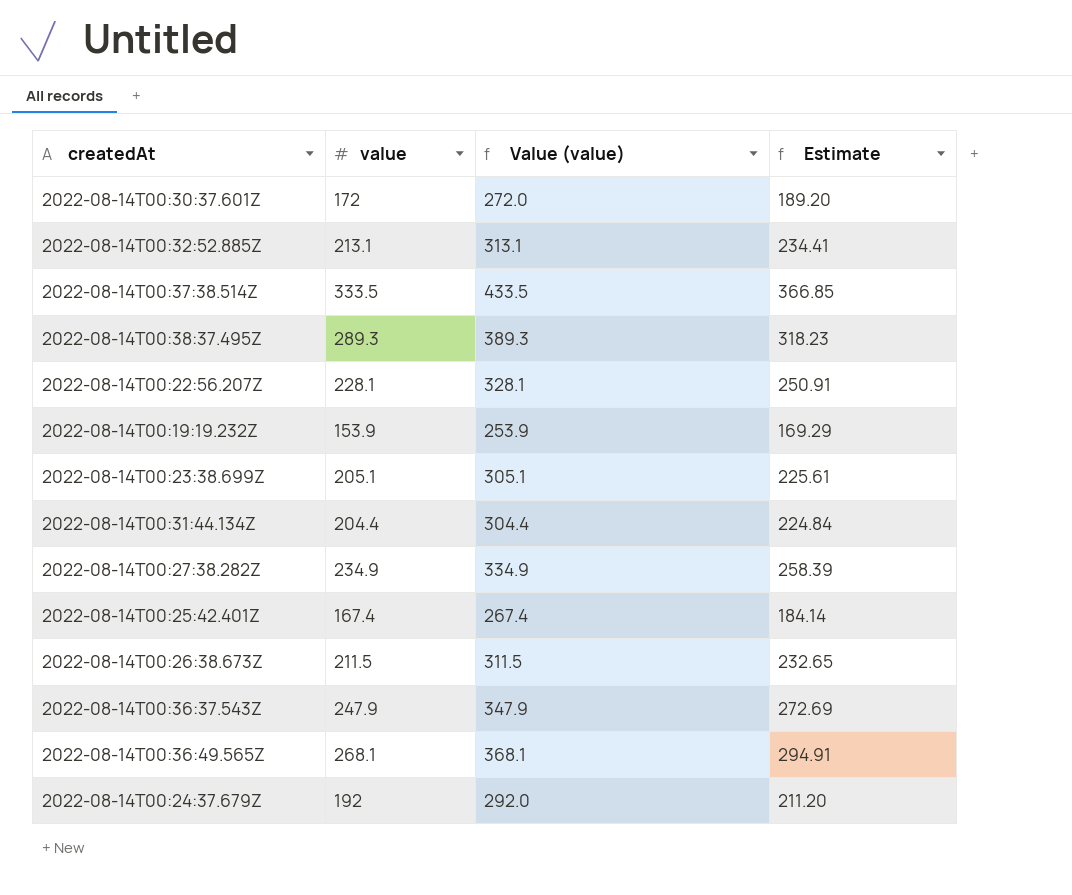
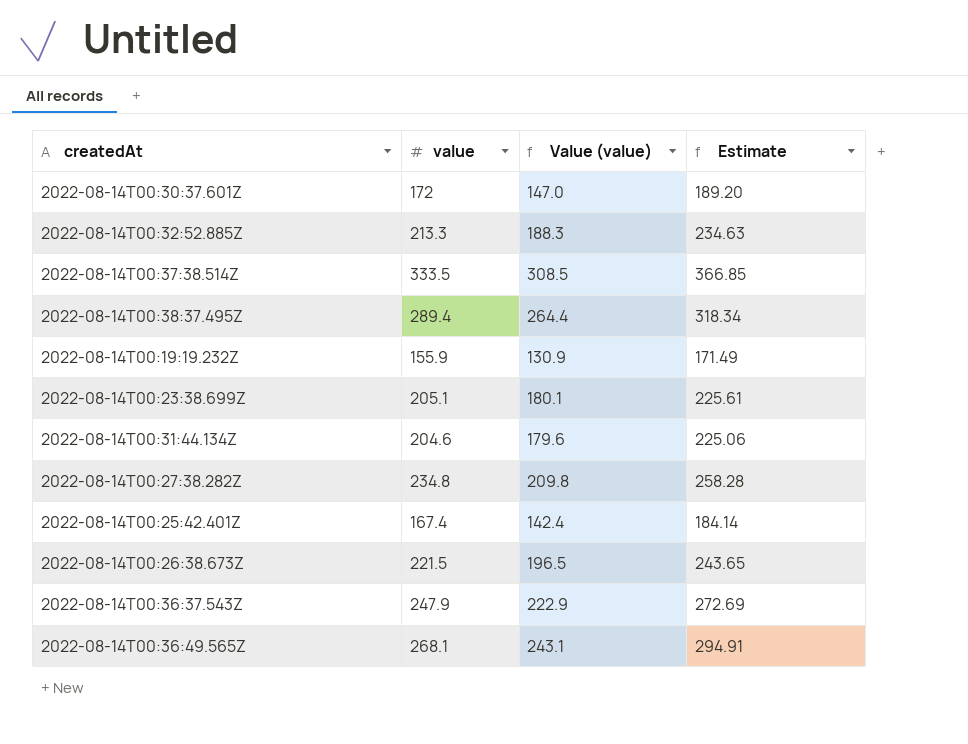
column Value (value) | formula: [value] + 100 -> [value] - 25
row 2022-08-14T00:22:56.207Z: 228.1 | 328.1 | 250.91 -> none
row 2022-08-14T00:24:37.679Z: 192 | 292.0 | 211.20 -> none
2022-08-14T00:32:52.885Z | value: 213.1 -> 213.3
2022-08-14T00:32:52.885Z | Estimate: 234.41 -> 234.63
2022-08-14T00:38:37.495Z | value: 289.3 -> 289.4
2022-08-14T00:38:37.495Z | Estimate: 318.23 -> 318.34
2022-08-14T00:19:19.232Z | value: 153.9 -> 155.9
2022-08-14T00:19:19.232Z | Estimate: 169.29 -> 171.49
2022-08-14T00:31:44.134Z | value: 204.4 -> 204.6
2022-08-14T00:31:44.134Z | Estimate: 224.84 -> 225.06
2022-08-14T00:27:38.282Z | value: 234.9 -> 234.8
2022-08-14T00:27:38.282Z | Estimate: 258.39 -> 258.28
2022-08-14T00:26:38.673Z | value: 211.5 -> 221.5
2022-08-14T00:26:38.673Z | Estimate: 232.65 -> 243.65

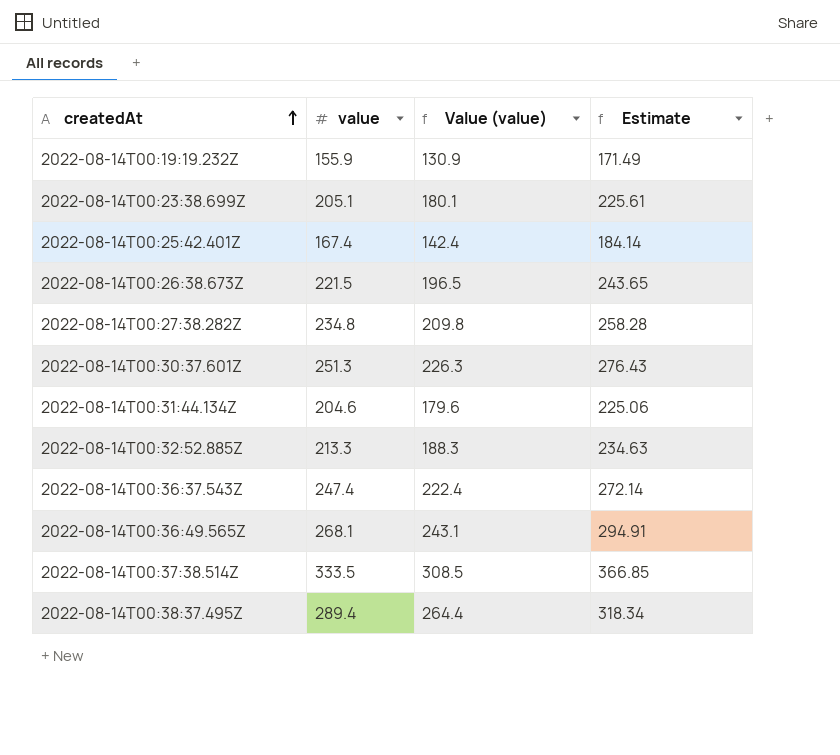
row order: none -> createdAt ascending
2022-08-14T00:30:37.601Z | value: 172 -> 251.3
2022-08-14T00:30:37.601Z | Value (value): 147.0 -> 226.3
2022-08-14T00:30:37.601Z | Estimate: 189.20 -> 276.43
2022-08-14T00:36:37.543Z | value: 247.9 -> 247.4
2022-08-14T00:36:37.543Z | Value (value): 222.9 -> 222.4
2022-08-14T00:36:37.543Z | Estimate: 272.69 -> 272.14

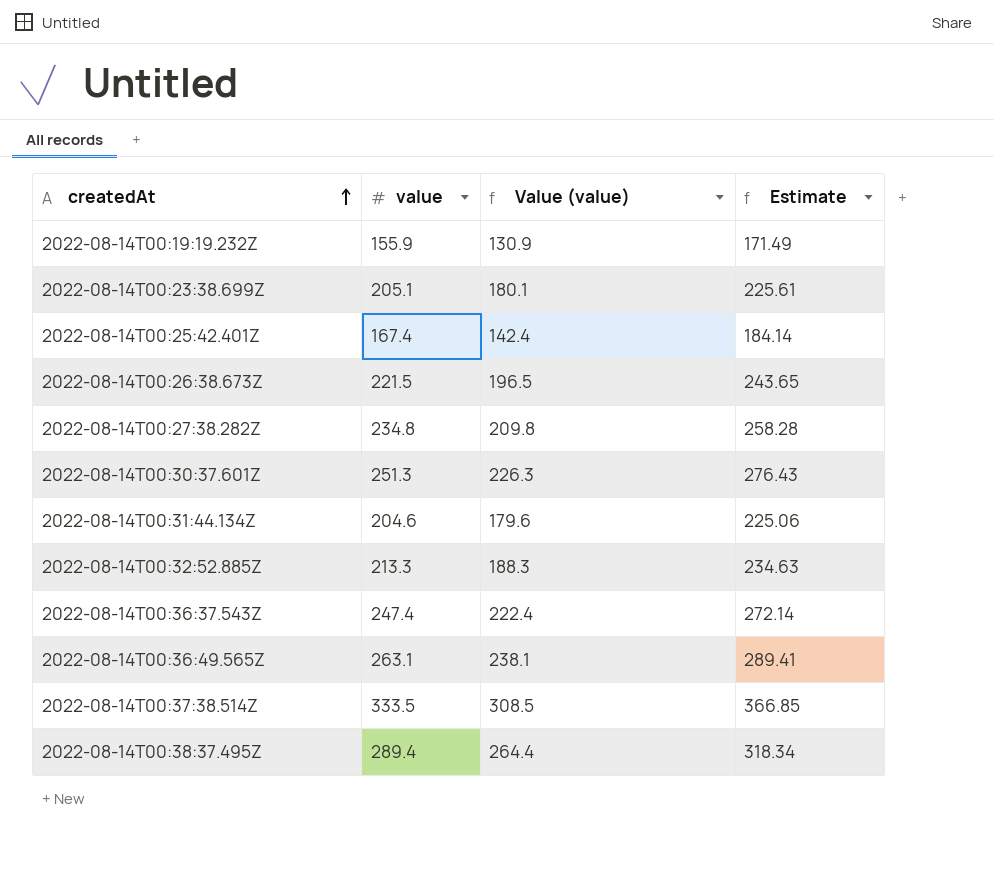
2022-08-14T00:36:49.565Z | value: 268.1 -> 263.1
2022-08-14T00:36:49.565Z | Value (value): 243.1 -> 238.1
2022-08-14T00:36:49.565Z | Estimate: 294.91 -> 289.41

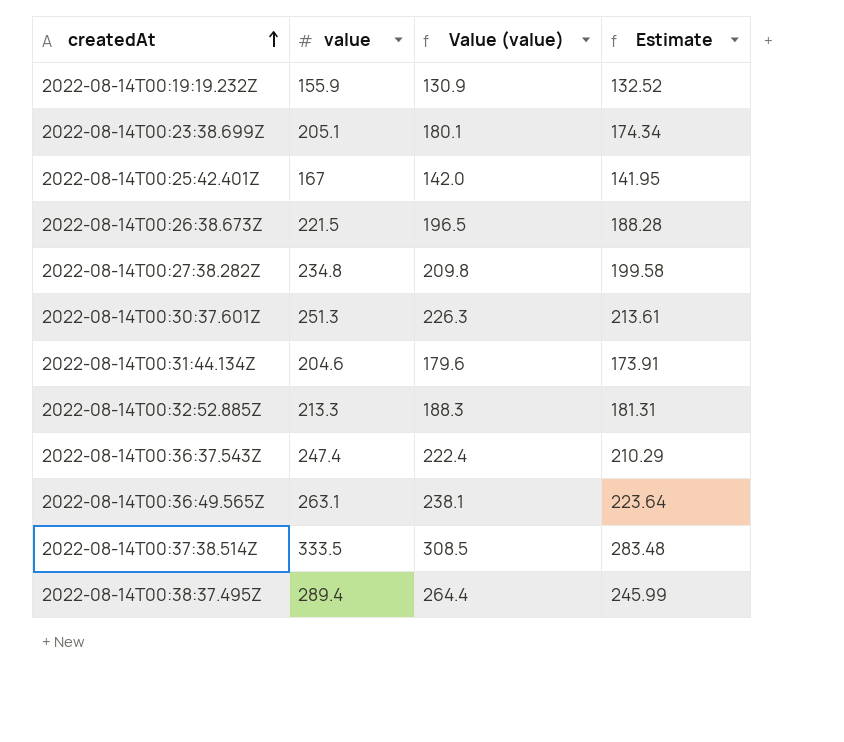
column Estimate | formula: [value] * 1.1 -> [value] * 0.85
2022-08-14T00:25:42.401Z | value: 167.4 -> 167
2022-08-14T00:25:42.401Z | Value (value): 142.4 -> 142.0

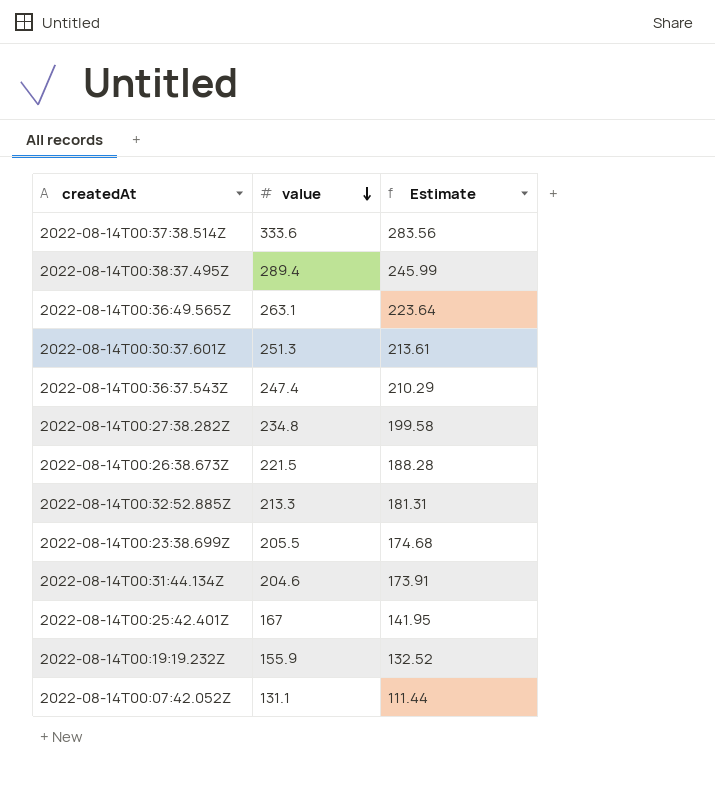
row order: createdAt ascending -> value descending
column Value (value) | formula: [value] - 25 -> none
2022-08-14T00:37:38.514Z | value: 333.5 -> 333.6
2022-08-14T00:37:38.514Z | Estimate: 283.48 -> 283.56
2022-08-14T00:23:38.699Z | value: 205.1 -> 205.5
2022-08-14T00:23:38.699Z | Estimate: 174.34 -> 174.68
row 2022-08-14T00:07:42.052Z: none -> 131.1 | 111.44

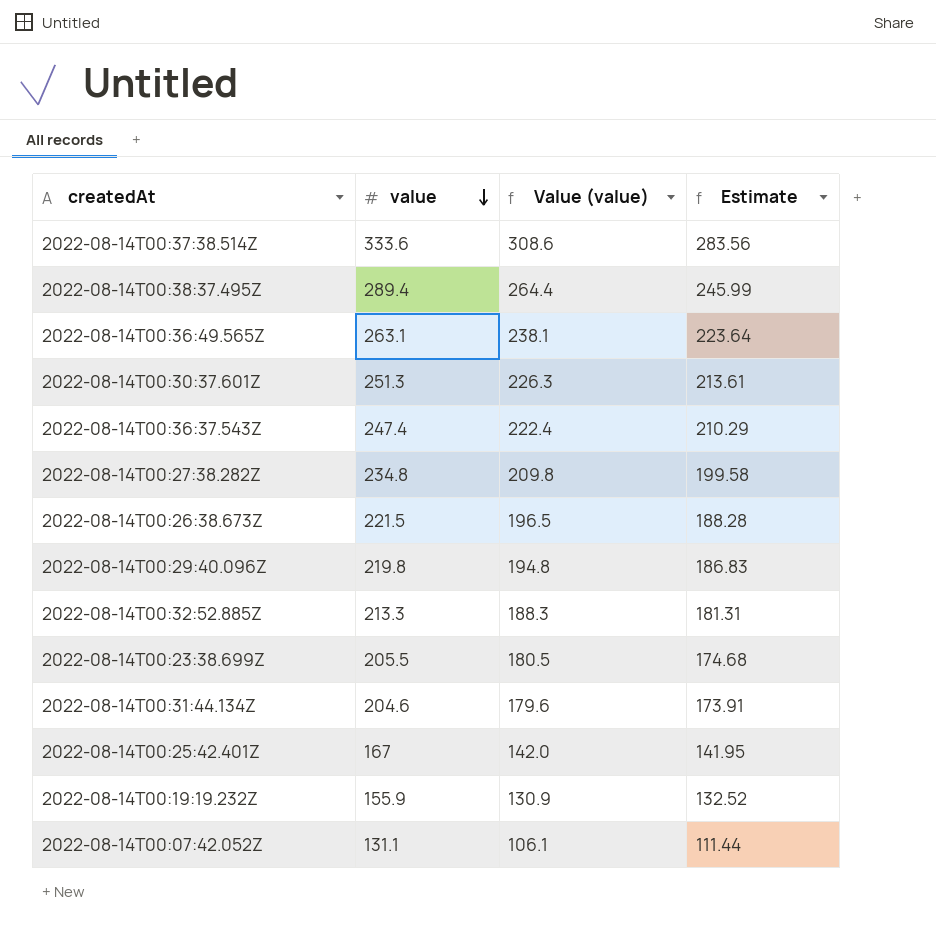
column Value (value) | formula: none -> [value] - 25
row 2022-08-14T00:29:40.096Z: none -> 219.8 | 194.8 | 186.83

